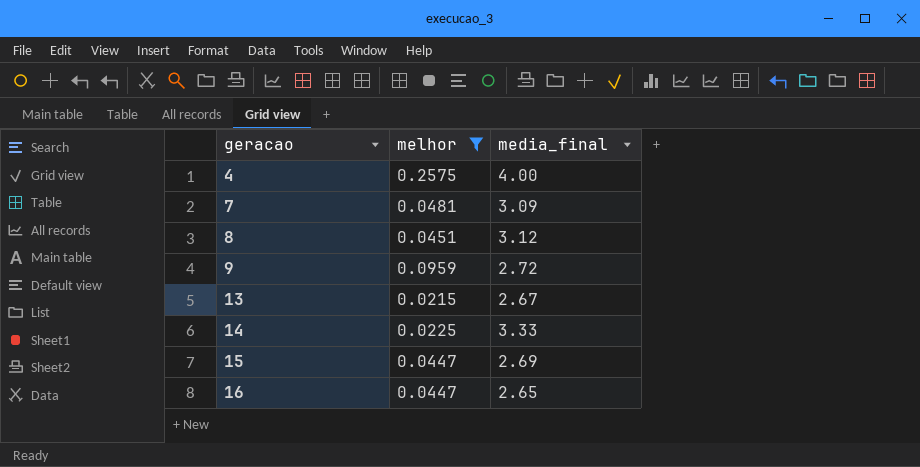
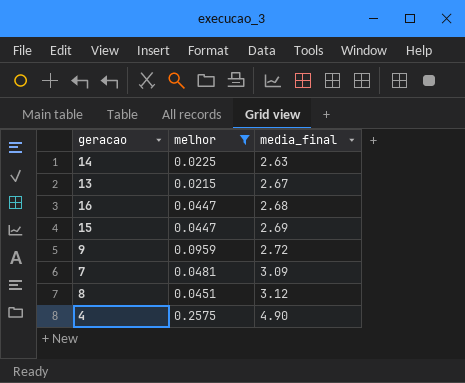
row order: geracao ascending -> media_final ascending
14 | media_final: 3.33 -> 2.63
16 | media_final: 2.65 -> 2.68
4 | media_final: 4.00 -> 4.90

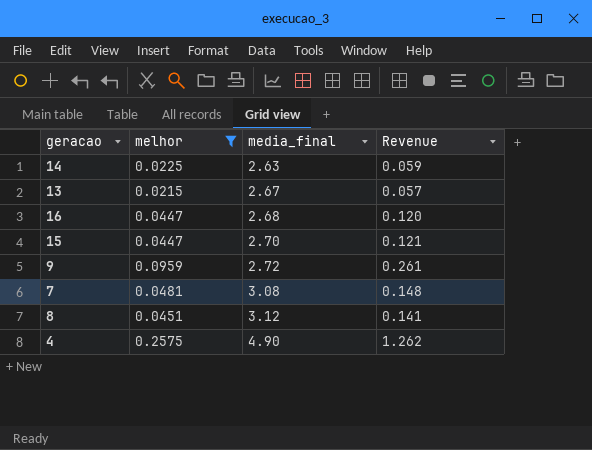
column Revenue | formula: none -> [melhor] * [media_final]
15 | media_final: 2.69 -> 2.70
7 | media_final: 3.09 -> 3.08

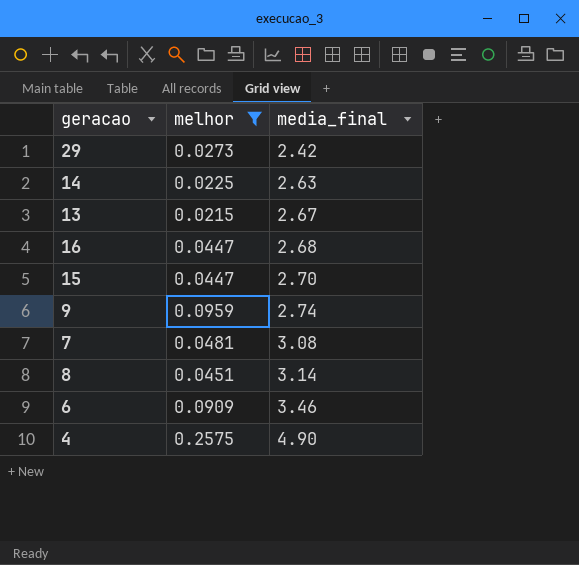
column Revenue | formula: [melhor] * [media_final] -> none
row 29: none -> 0.0273 | 2.42
9 | media_final: 2.72 -> 2.74
8 | media_final: 3.12 -> 3.14
row 6: none -> 0.0909 | 3.46

